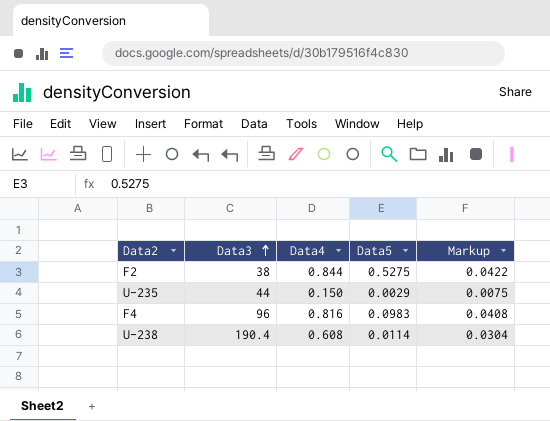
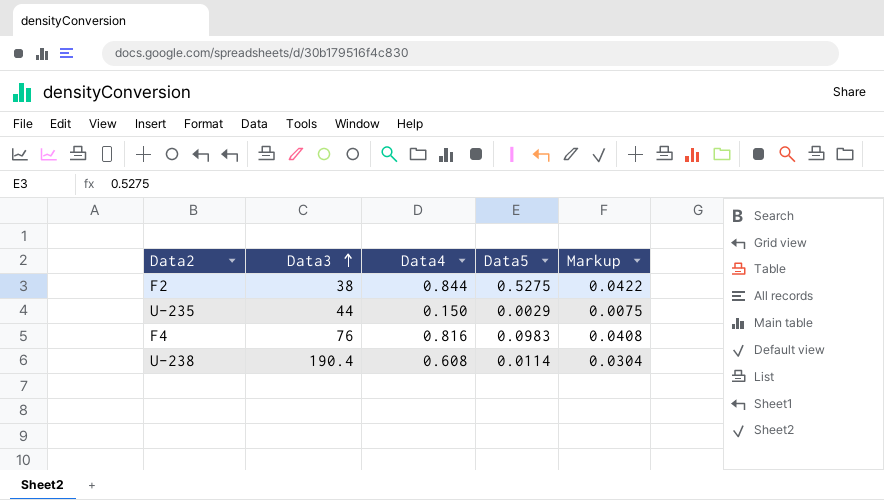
F4 | Data3: 96 -> 76

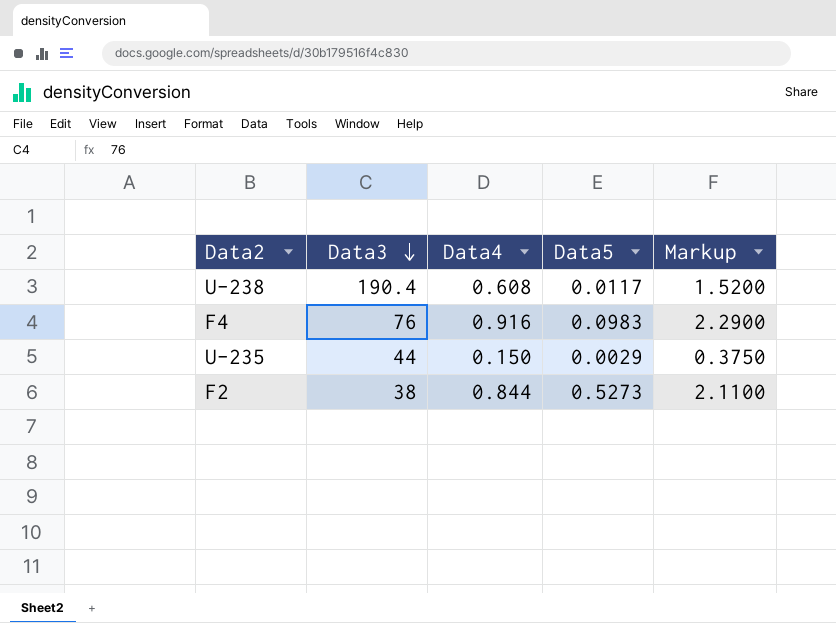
row order: Data3 ascending -> Data3 descending
column Markup | formula: [Data4] * 0.05 -> [Data4] * 2.5
U-238 | Data5: 0.0114 -> 0.0117
F4 | Data4: 0.816 -> 0.916
F2 | Data5: 0.5275 -> 0.5273

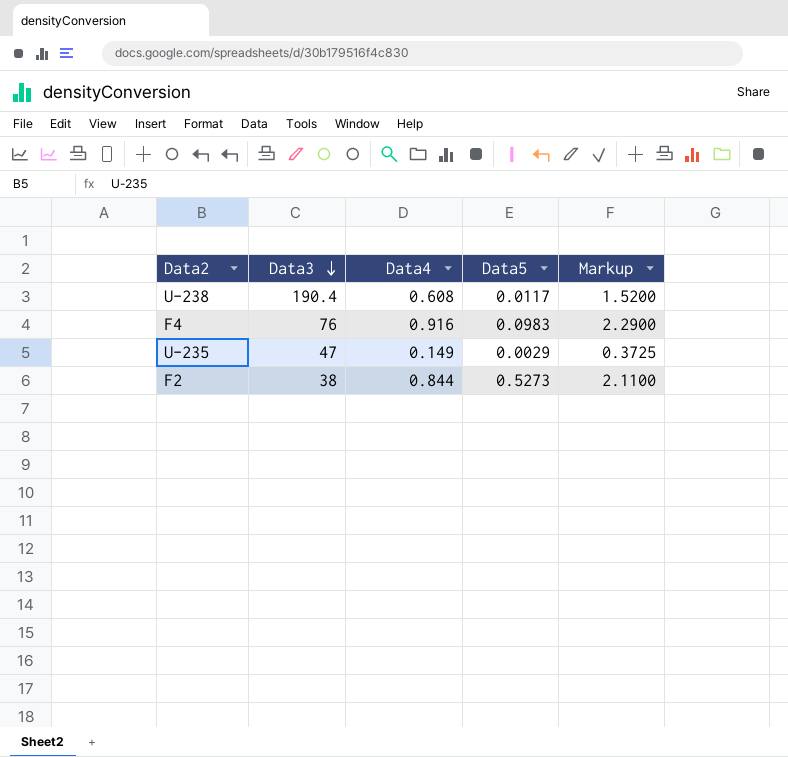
U-235 | Data3: 44 -> 47
U-235 | Data4: 0.150 -> 0.149
U-235 | Markup: 0.3750 -> 0.3725

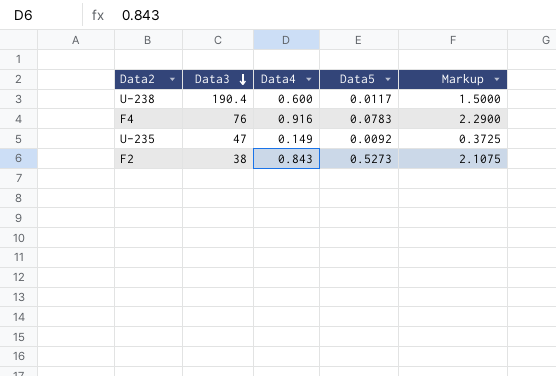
U-238 | Data4: 0.608 -> 0.600
U-238 | Markup: 1.5200 -> 1.5000
F4 | Data5: 0.0983 -> 0.0783
U-235 | Data5: 0.0029 -> 0.0092
F2 | Data4: 0.844 -> 0.843
F2 | Markup: 2.1100 -> 2.1075

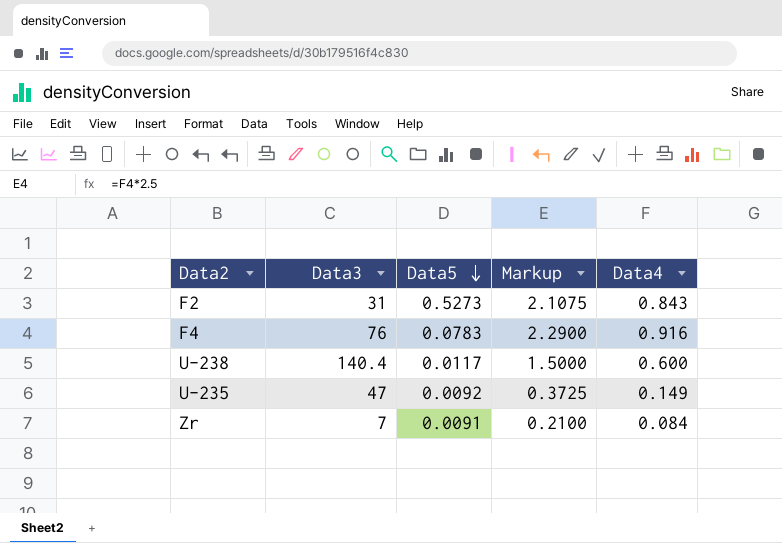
row order: Data3 descending -> Data5 descending
column Data4 | position: 3 -> 5
F2 | Data3: 38 -> 31
U-238 | Data3: 190.4 -> 140.4
row Zr: none -> 7 | 0.0091 | 0.2100 | 0.084

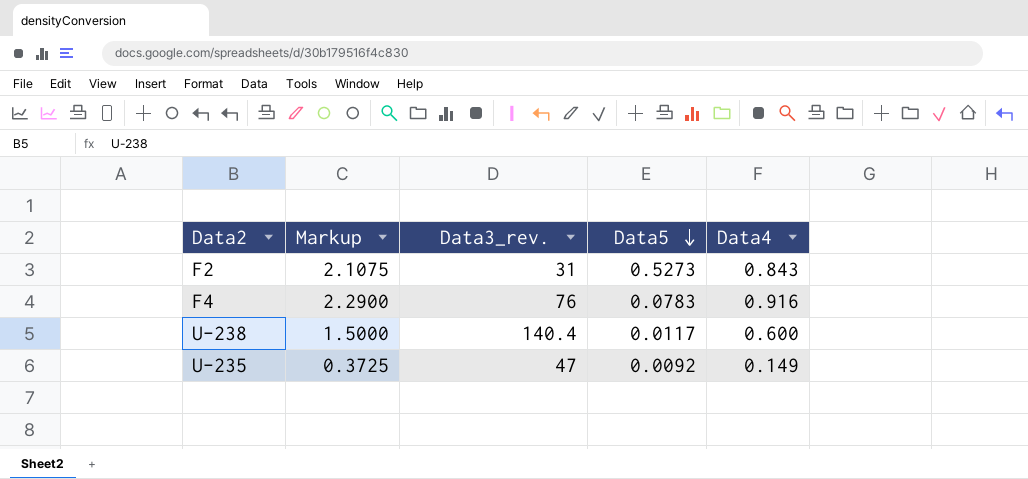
column Markup | position: 4 -> 2
column name: Data3 -> Data3_rev.
row Zr: 7 | 0.0091 | 0.2100 | 0.084 -> none

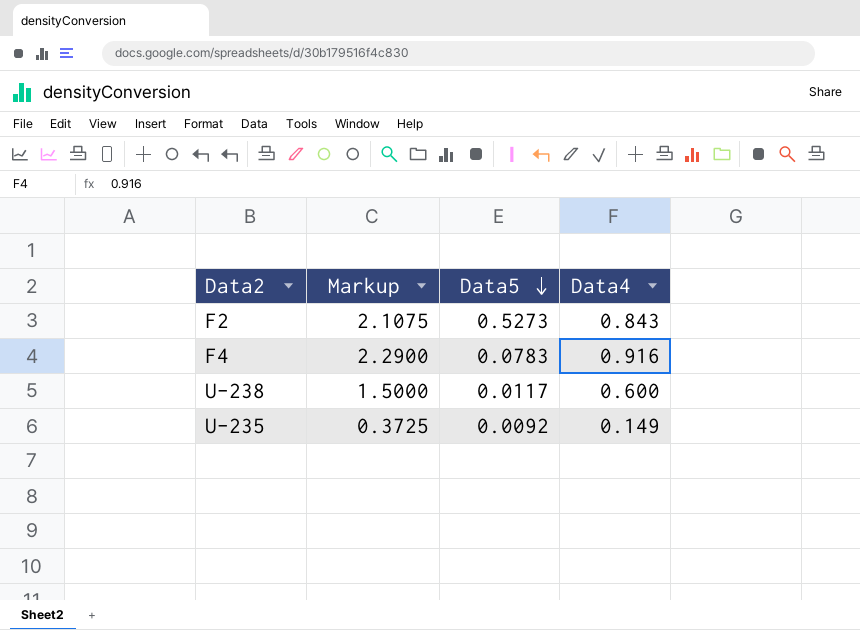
column Data3_rev. | position: 3 -> none

